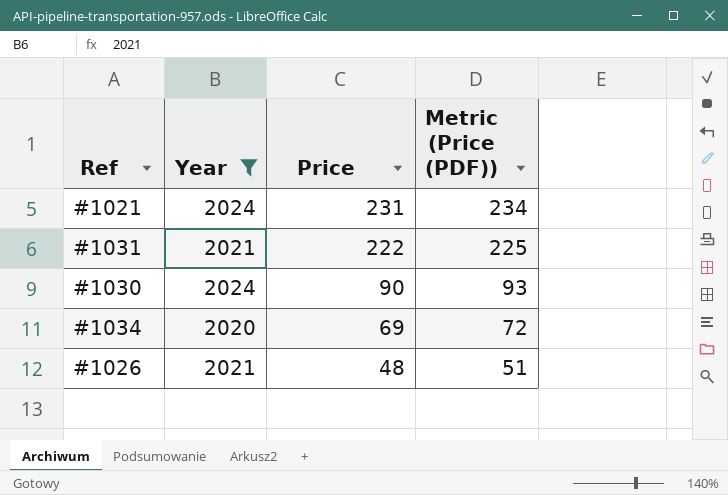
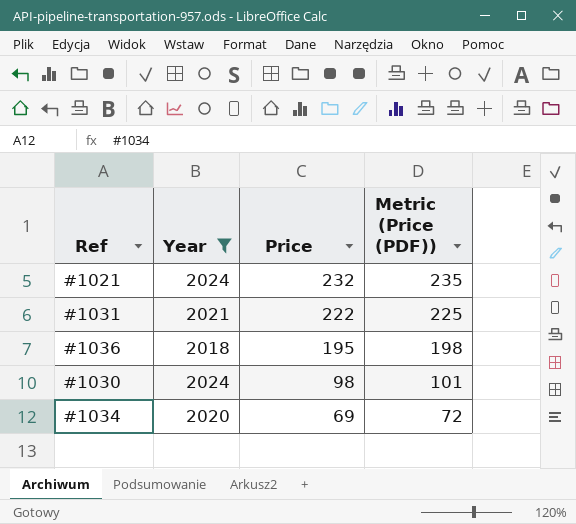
row #1026: 2021 | 48 | 51 -> none
#1021 | Price: 231 -> 232
#1021 | Metric (Price (PDF)): 234 -> 235
row #1036: none -> 2018 | 195 | 198
#1030 | Price: 90 -> 98
#1030 | Metric (Price (PDF)): 93 -> 101

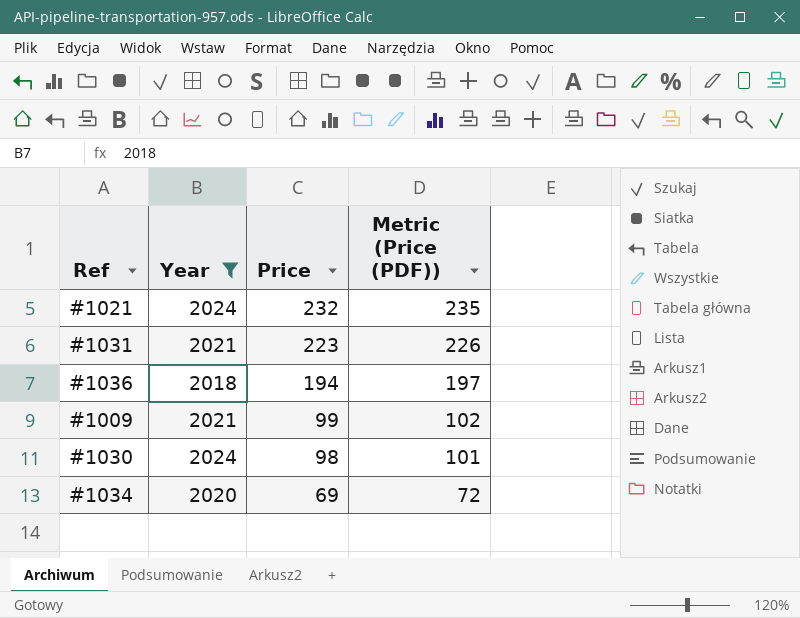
#1031 | Price: 222 -> 223
#1031 | Metric (Price (PDF)): 225 -> 226
#1036 | Price: 195 -> 194
#1036 | Metric (Price (PDF)): 198 -> 197
row #1009: none -> 2021 | 99 | 102

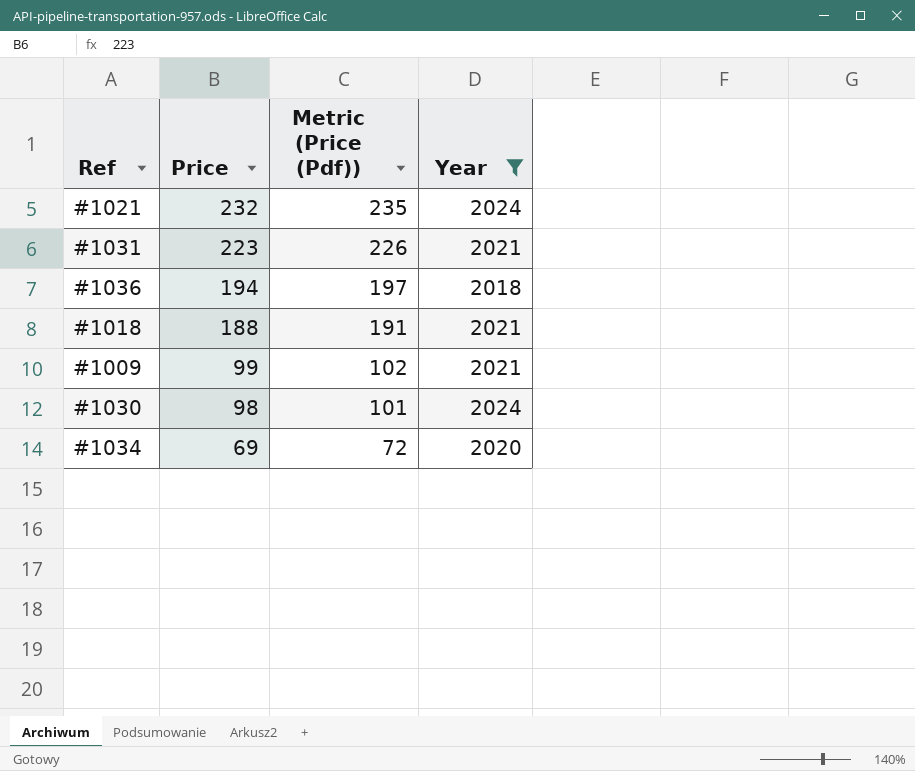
column name: Metric (Price (PDF)) -> Metric (Price (Pdf))
column Year | position: 2 -> 4
row #1018: none -> 188 | 191 | 2021

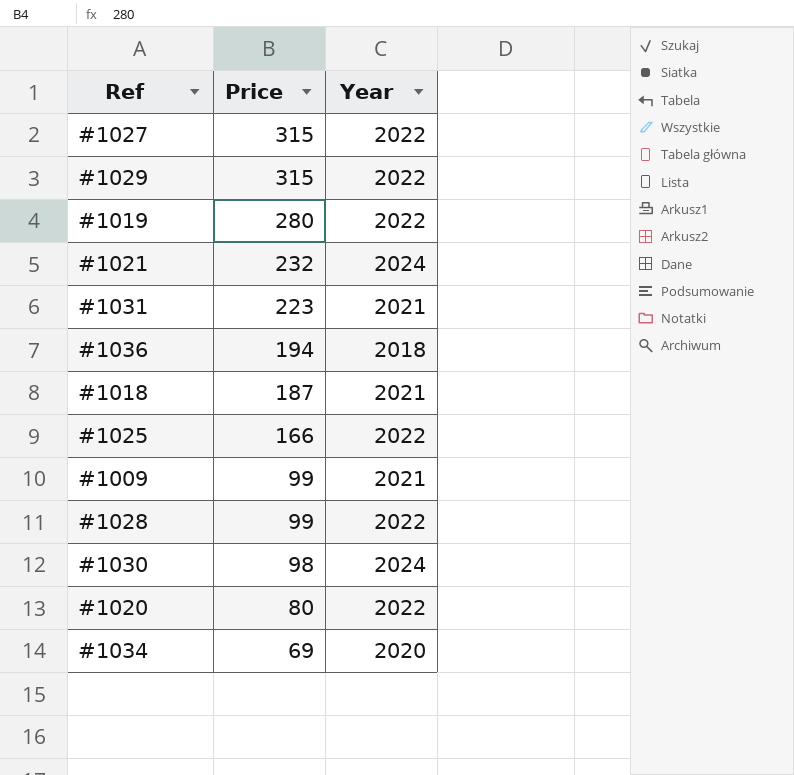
filter: Year != 2022 -> none
column Metric (Price (Pdf)) | formula: [Price] + 3 -> none
#1018 | Price: 188 -> 187

